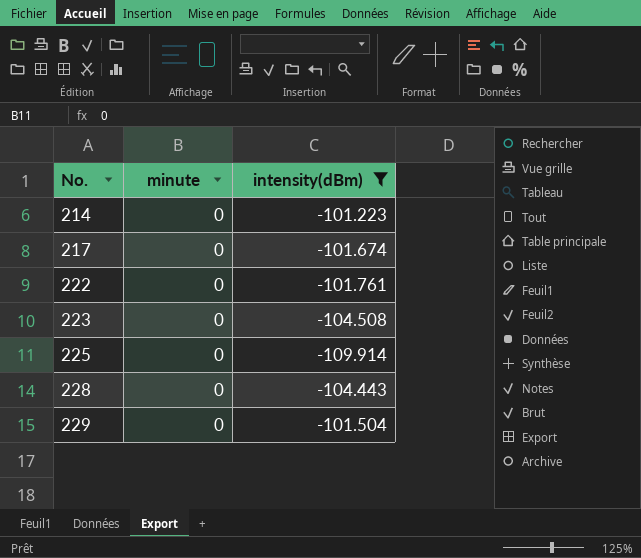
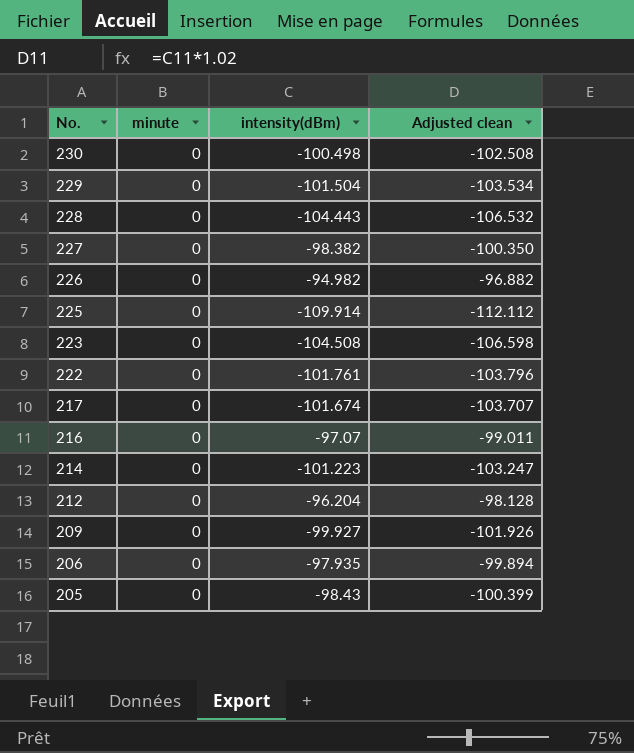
filter: intensity(dBm) <= -101.223 -> none
row order: No. ascending -> No. descending
column Adjusted clean | formula: none -> [intensity(dBm)] * 1.02

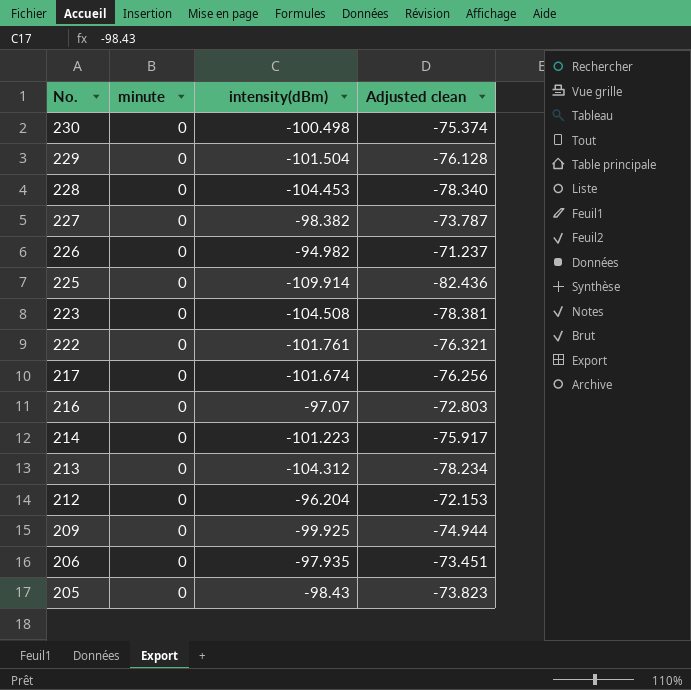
column Adjusted clean | formula: [intensity(dBm)] * 1.02 -> [intensity(dBm)] * 0.75
228 | intensity(dBm): -104.443 -> -104.453
row 213: none -> 0 | -104.312 | -78.234
209 | intensity(dBm): -99.927 -> -99.925

